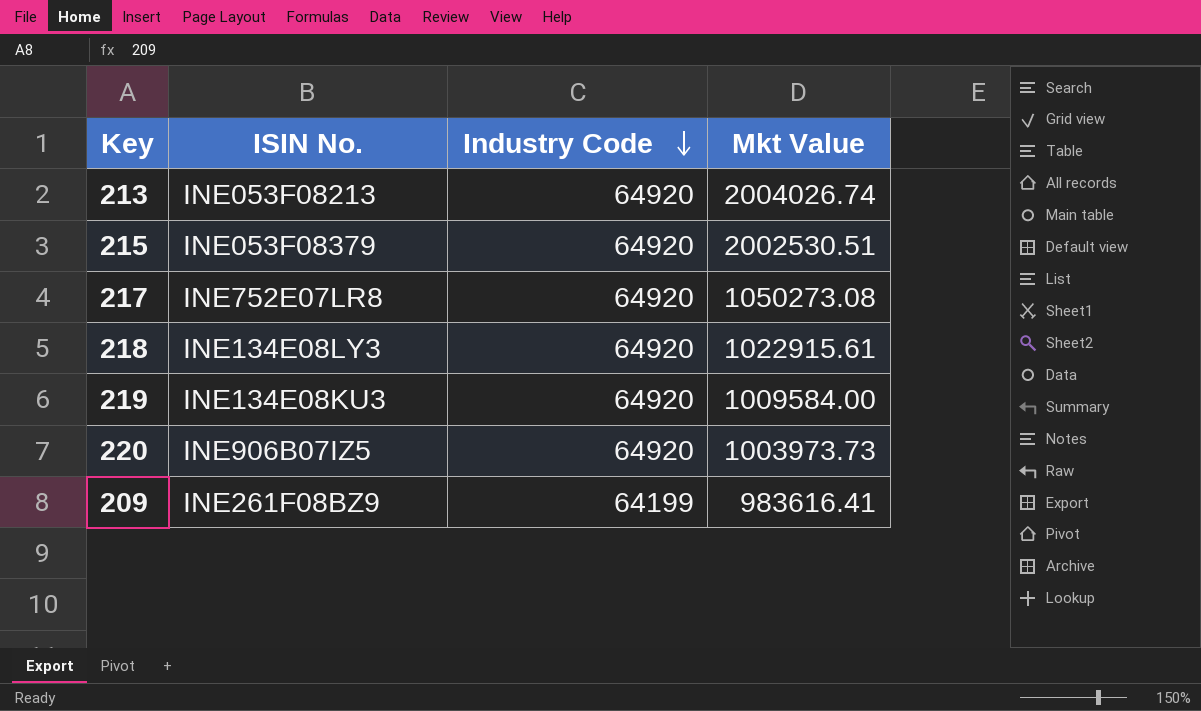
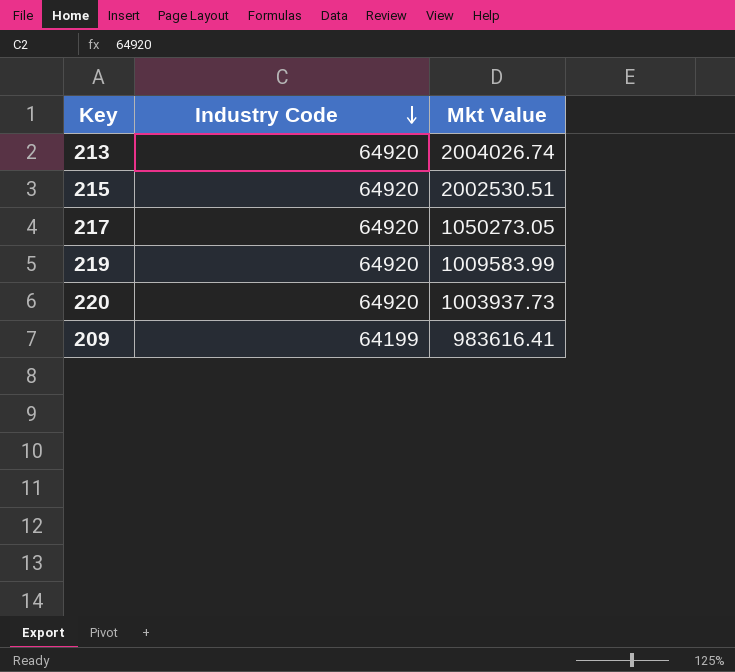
column ISIN No. | position: 2 -> none
row 218: INE134E08LY3 | 64920 | 1022915.61 -> none
217 | Mkt Value: 1050273.08 -> 1050273.05
219 | Mkt Value: 1009584.00 -> 1009583.99
220 | Mkt Value: 1003973.73 -> 1003937.73

